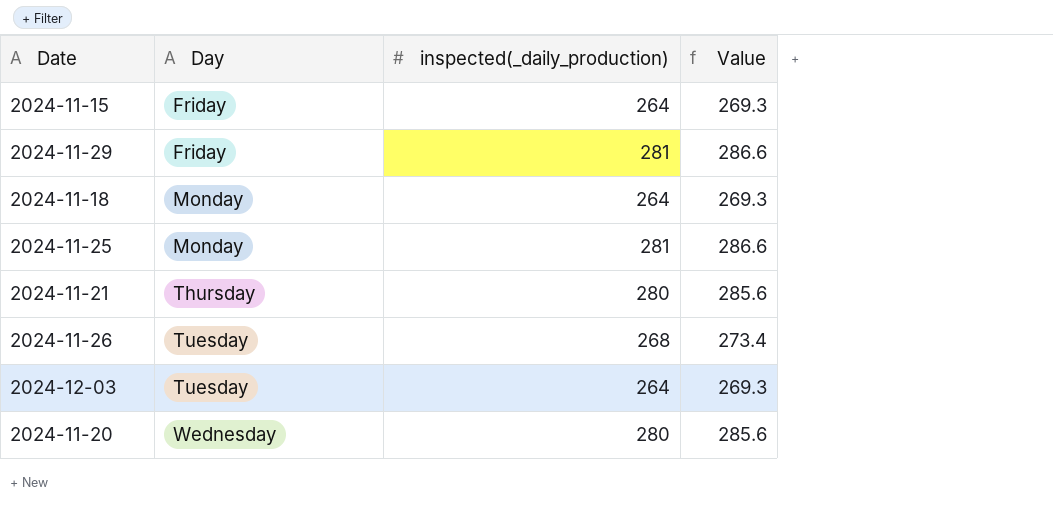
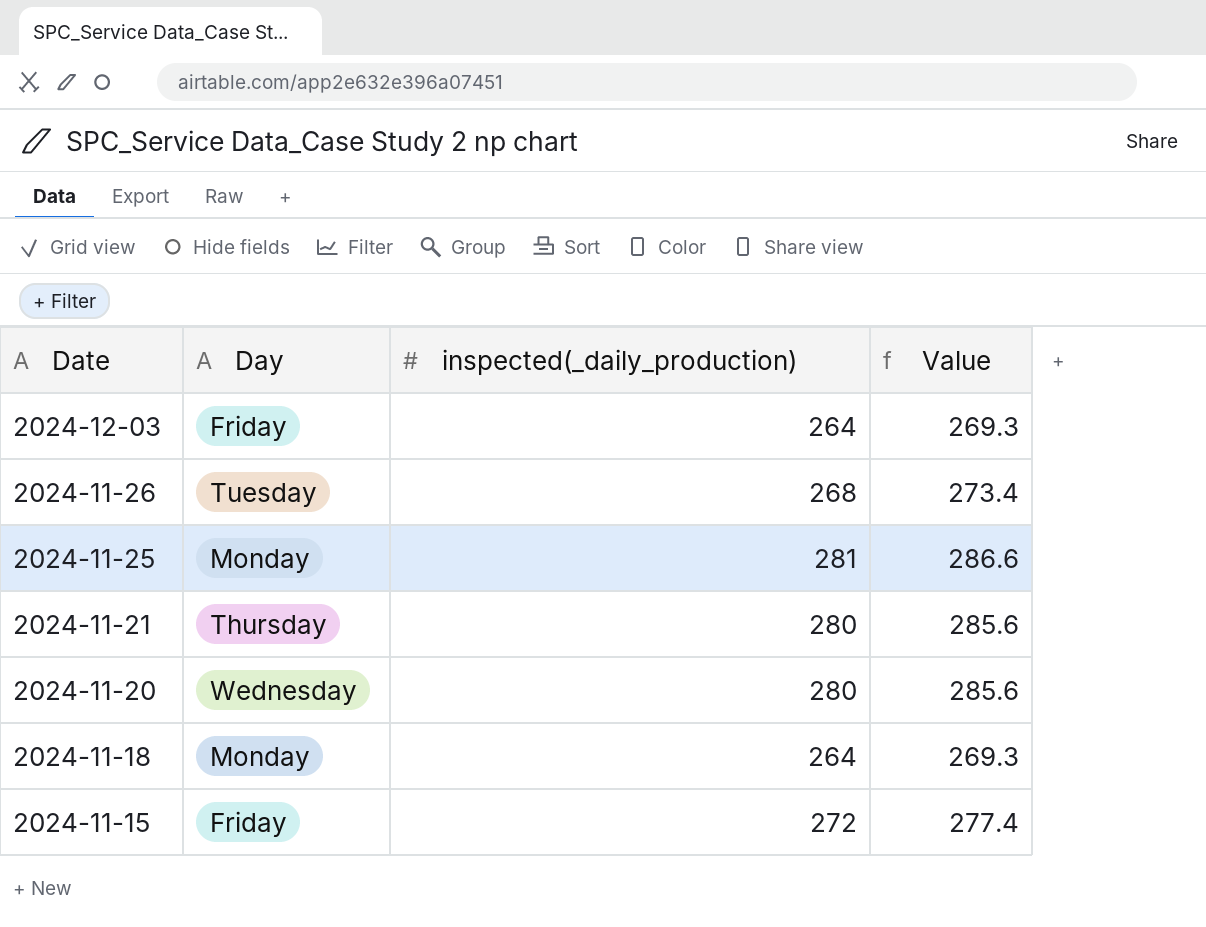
row order: Day ascending -> Date descending
row 2024-11-29: Friday | 281 | 286.6 -> none
2024-12-03 | Day: Tuesday -> Friday
2024-11-15 | inspected(_daily_production): 264 -> 272
2024-11-15 | Value: 269.3 -> 277.4

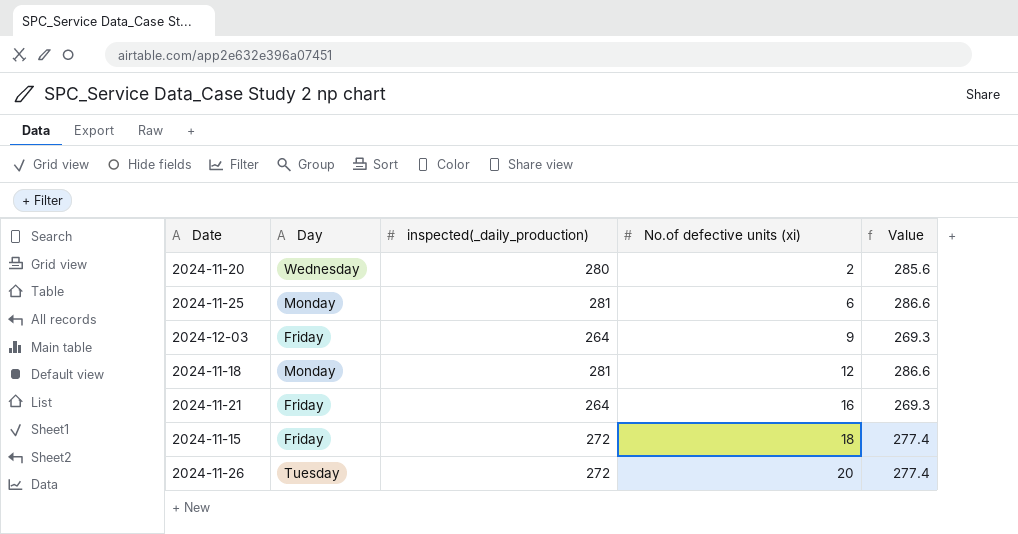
row order: Date descending -> No.of defective units (xi) ascending
column No.of defective units (xi) | position: none -> 4
2024-11-18 | inspected(_daily_production): 264 -> 281
2024-11-18 | Value: 269.3 -> 286.6
2024-11-21 | Day: Thursday -> Friday
2024-11-21 | inspected(_daily_production): 280 -> 264
2024-11-21 | Value: 285.6 -> 269.3
2024-11-26 | inspected(_daily_production): 268 -> 272
2024-11-26 | Value: 273.4 -> 277.4

